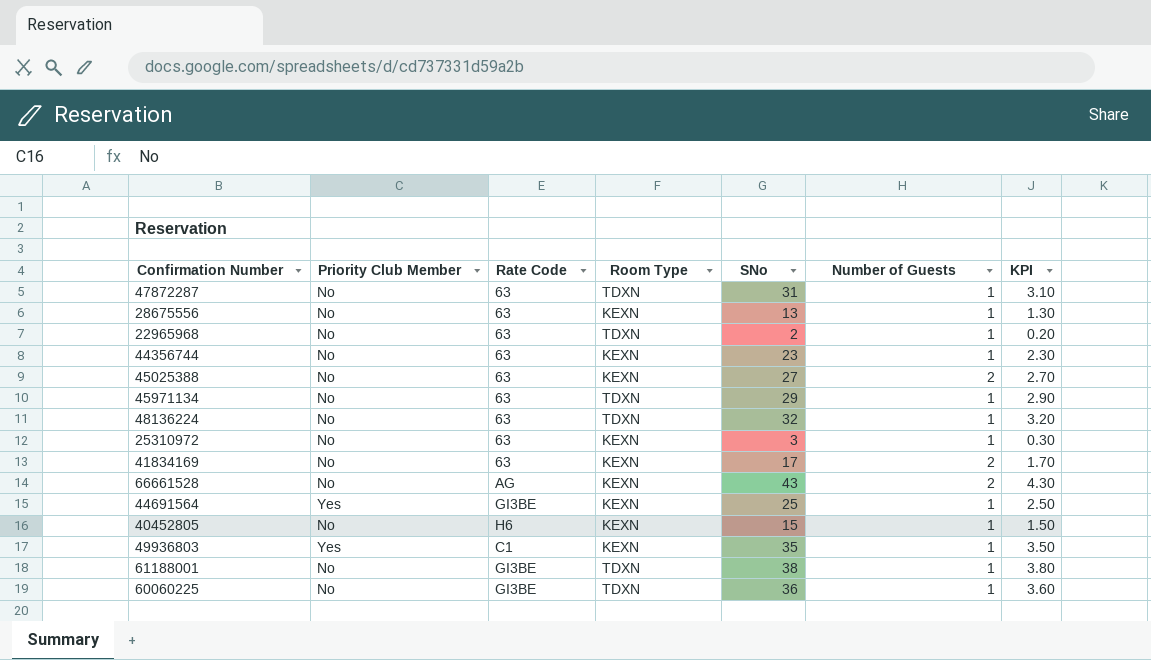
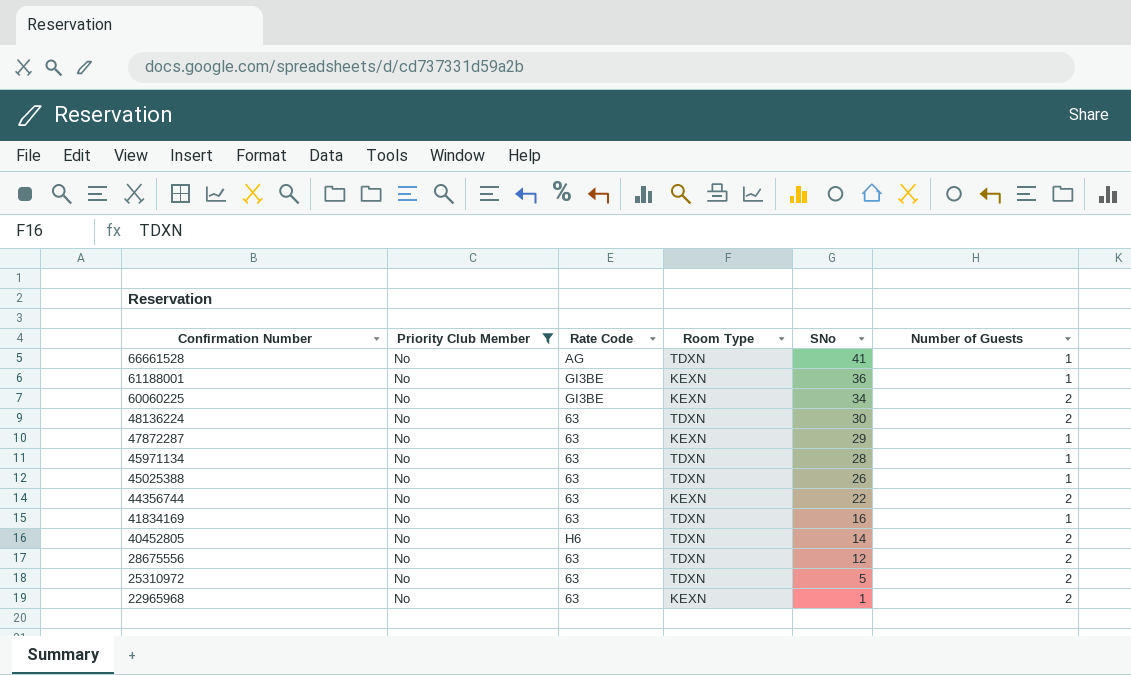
filter: none -> Priority Club Member = No
row order: none -> Confirmation Number descending
column KPI | formula: [SNo] * 0.1 -> none
66661528 | Room Type: KEXN -> TDXN
66661528 | SNo: 43 -> 41
66661528 | Number of Guests: 2 -> 1
61188001 | Room Type: TDXN -> KEXN
61188001 | SNo: 38 -> 36
60060225 | Room Type: TDXN -> KEXN
60060225 | SNo: 36 -> 34
60060225 | Number of Guests: 1 -> 2
48136224 | SNo: 32 -> 30
48136224 | Number of Guests: 1 -> 2
47872287 | Room Type: TDXN -> KEXN
47872287 | SNo: 31 -> 29
45971134 | SNo: 29 -> 28
45025388 | Room Type: KEXN -> TDXN
45025388 | SNo: 27 -> 26
45025388 | Number of Guests: 2 -> 1
44356744 | SNo: 23 -> 22
44356744 | Number of Guests: 1 -> 2
41834169 | Room Type: KEXN -> TDXN
41834169 | SNo: 17 -> 16
41834169 | Number of Guests: 2 -> 1
40452805 | Room Type: KEXN -> TDXN
40452805 | SNo: 15 -> 14
40452805 | Number of Guests: 1 -> 2
28675556 | Room Type: KEXN -> TDXN
28675556 | SNo: 13 -> 12
28675556 | Number of Guests: 1 -> 2
25310972 | Room Type: KEXN -> TDXN
25310972 | SNo: 3 -> 5
25310972 | Number of Guests: 1 -> 2
22965968 | Room Type: TDXN -> KEXN
22965968 | SNo: 2 -> 1
22965968 | Number of Guests: 1 -> 2

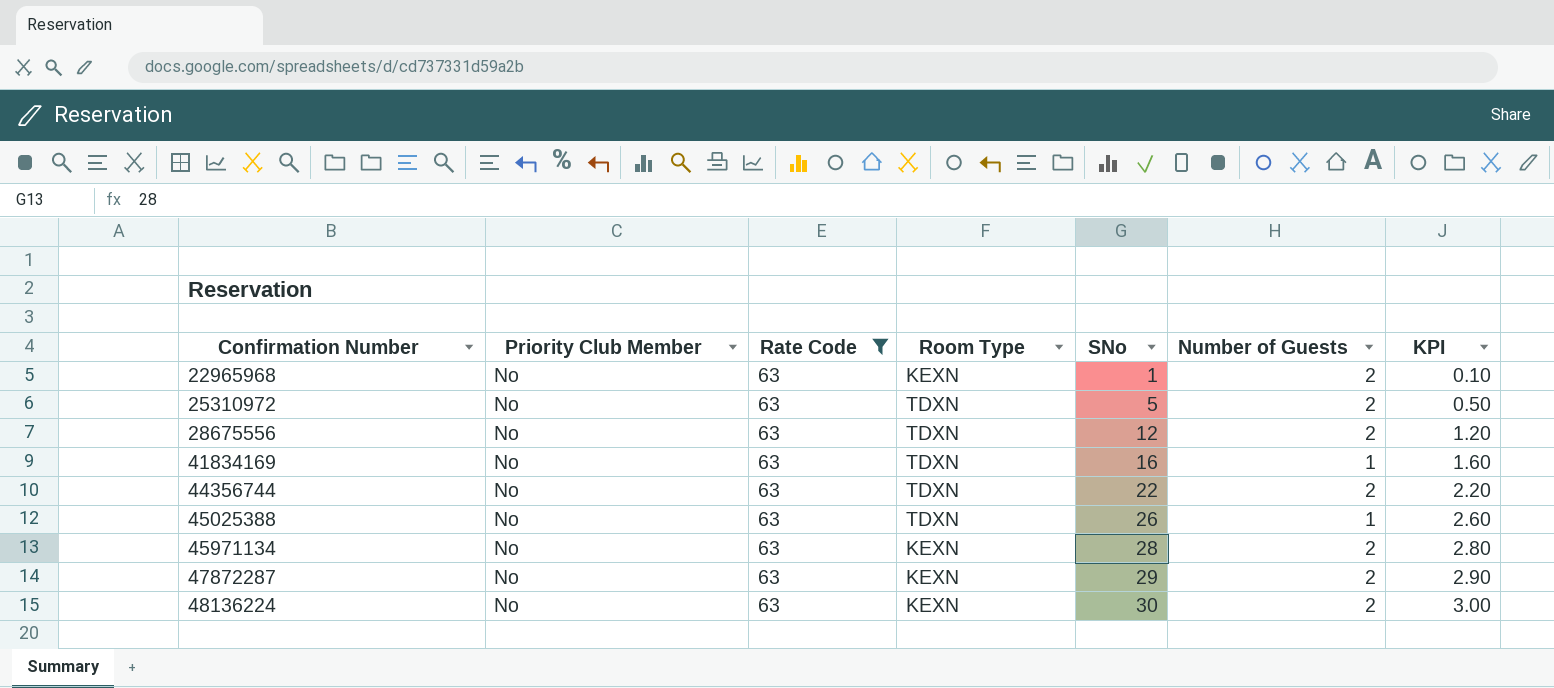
filter: Priority Club Member = No -> Rate Code = 63
row order: Confirmation Number descending -> Confirmation Number ascending
column KPI | formula: none -> [SNo] * 0.1
44356744 | Room Type: KEXN -> TDXN
45971134 | Room Type: TDXN -> KEXN
45971134 | Number of Guests: 1 -> 2
47872287 | Number of Guests: 1 -> 2
48136224 | Room Type: TDXN -> KEXN

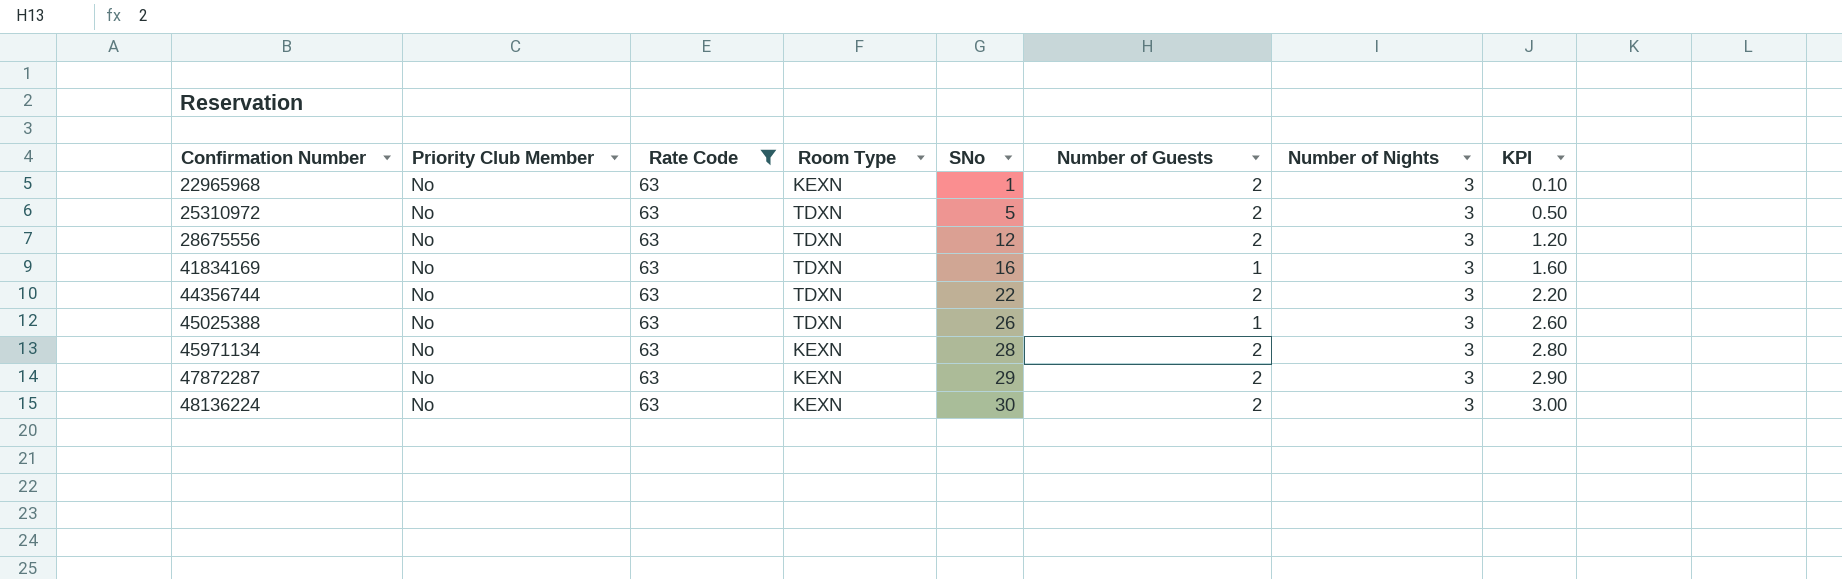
column Number of Nights | position: none -> 7

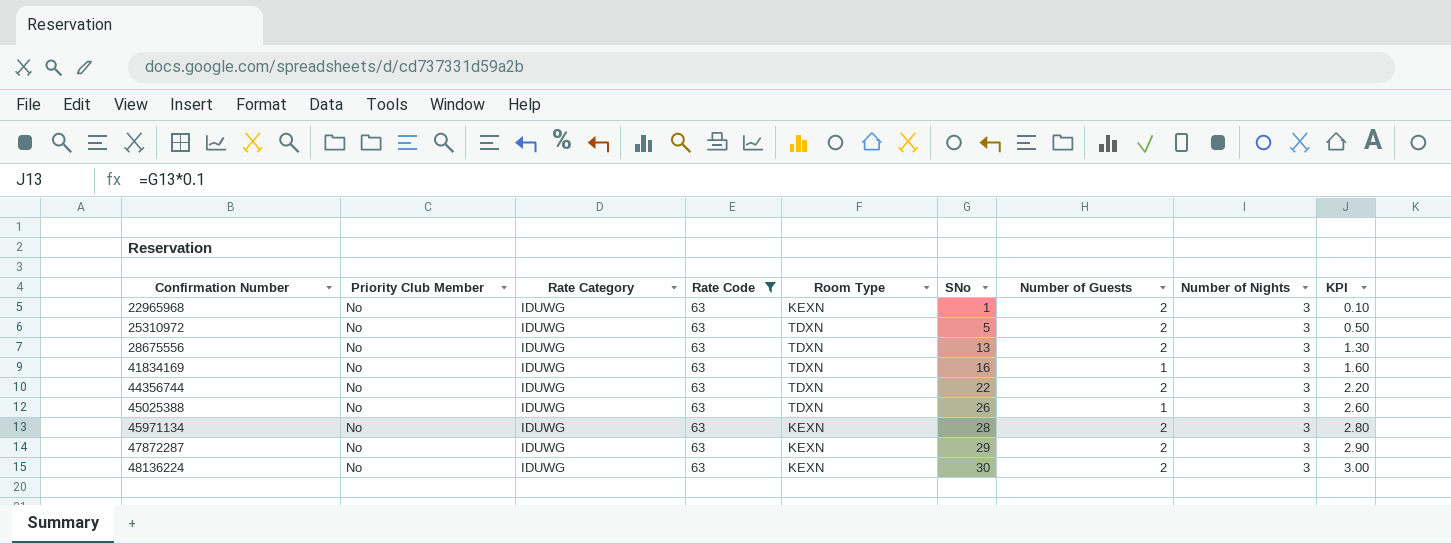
column Rate Category | position: none -> 3
28675556 | SNo: 12 -> 13
28675556 | KPI: 1.20 -> 1.30

